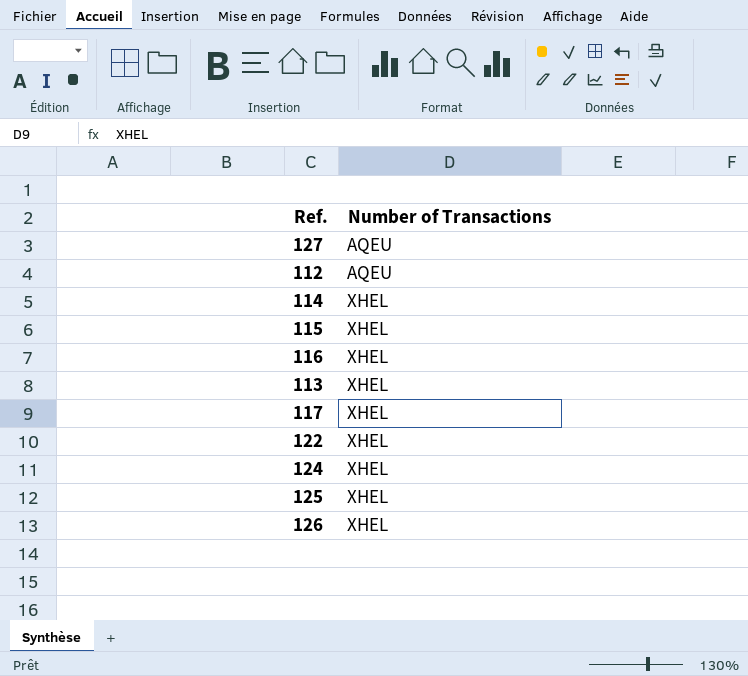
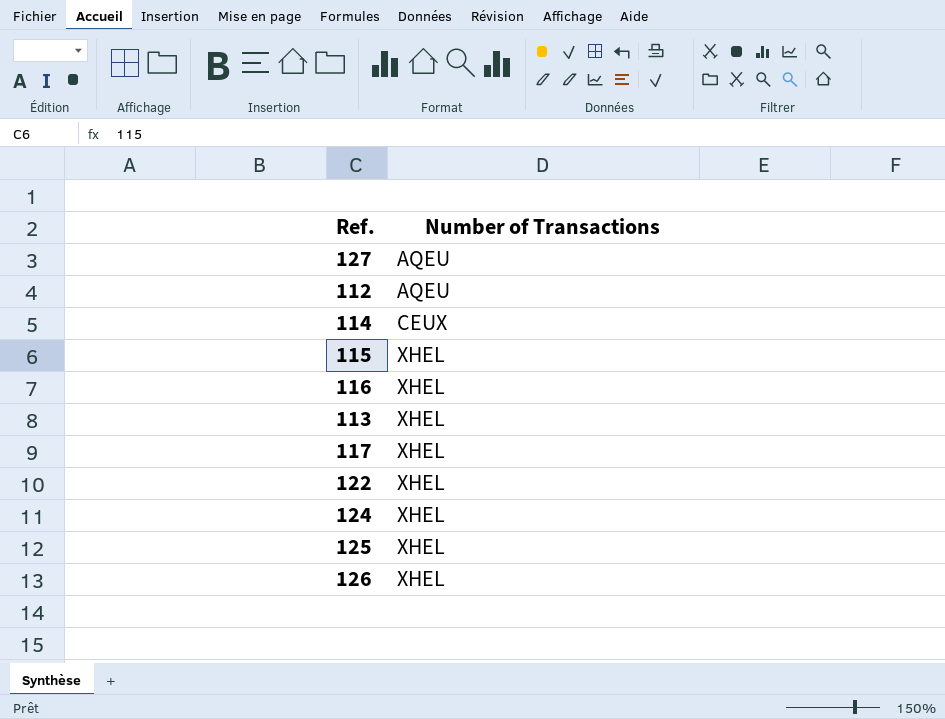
114 | Number of Transactions: XHEL -> CEUX

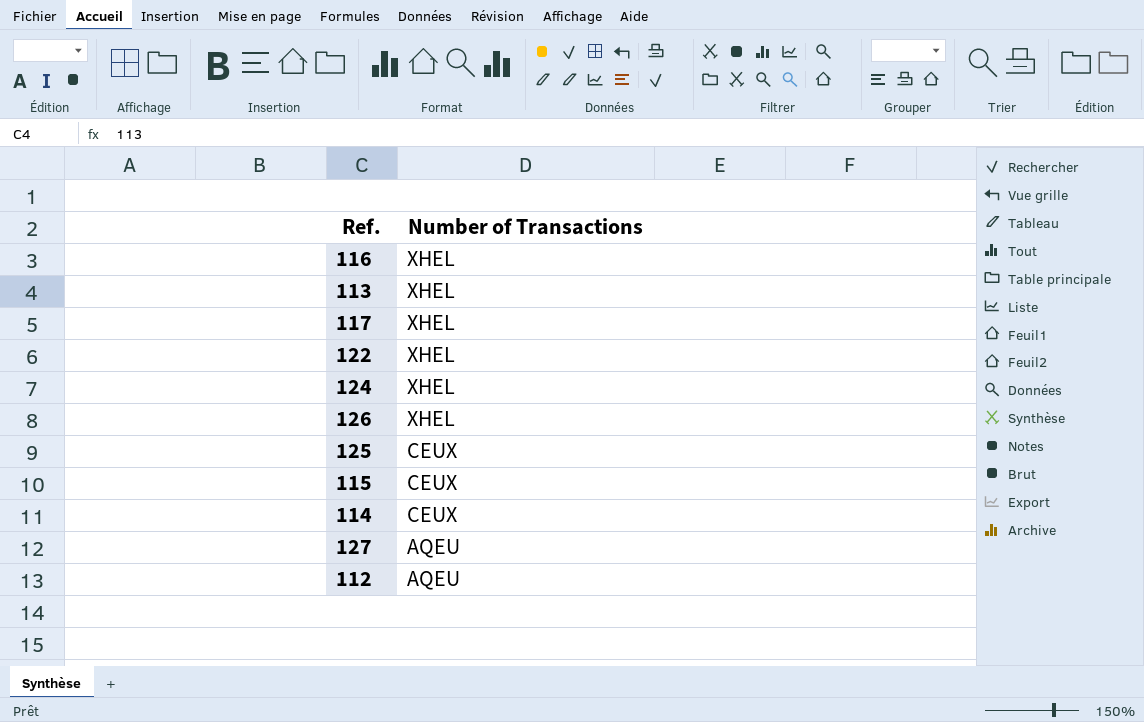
row order: Number of Transactions ascending -> Number of Transactions descending
125 | Number of Transactions: XHEL -> CEUX
115 | Number of Transactions: XHEL -> CEUX

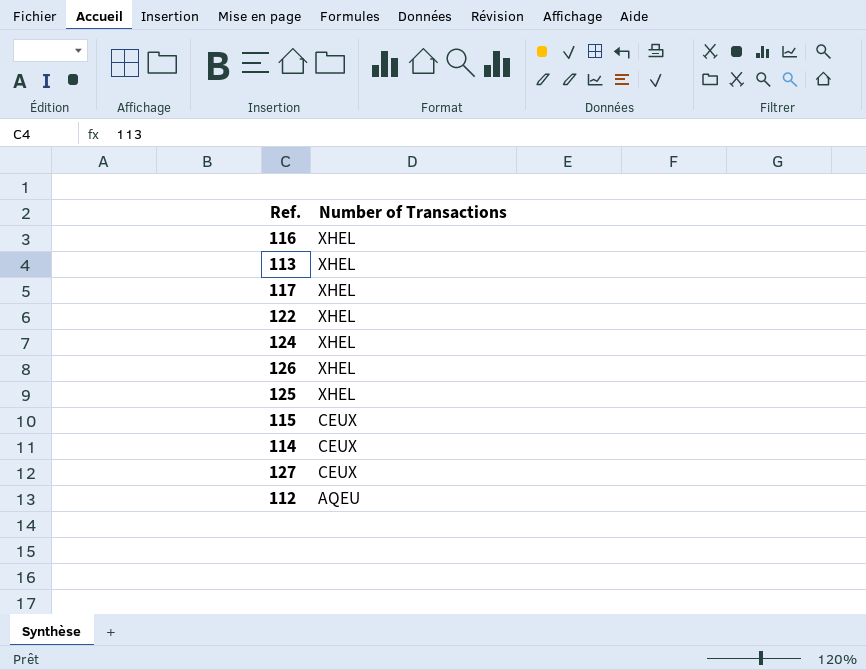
125 | Number of Transactions: CEUX -> XHEL
127 | Number of Transactions: AQEU -> CEUX

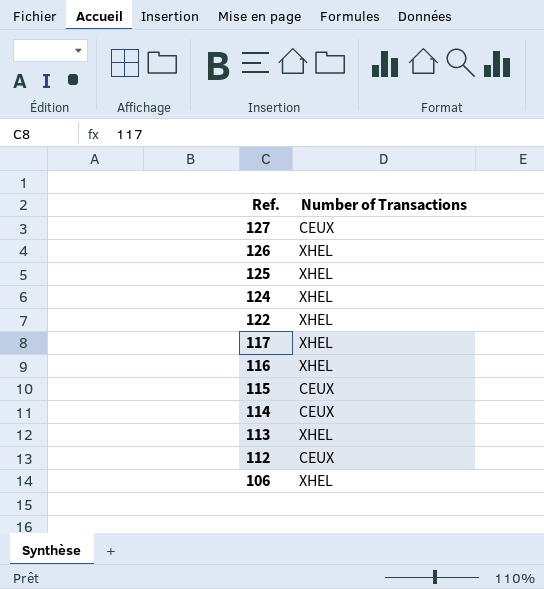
row order: Number of Transactions descending -> Ref. descending
112 | Number of Transactions: AQEU -> CEUX
row 106: none -> XHEL

